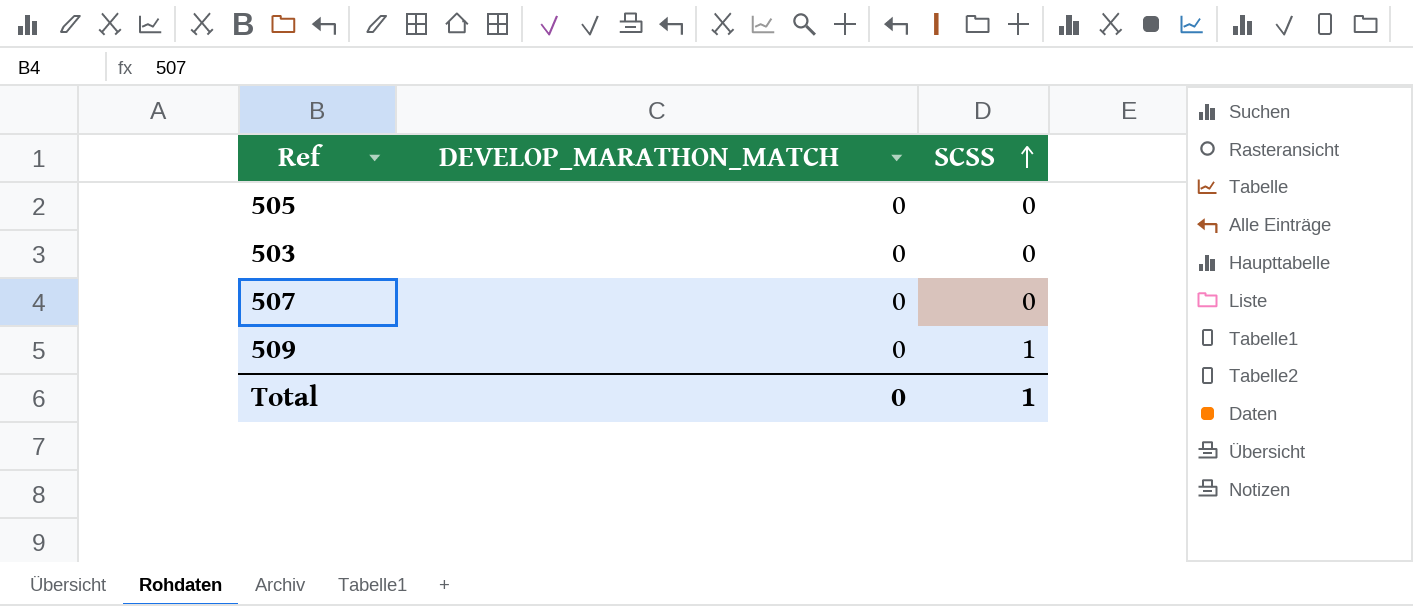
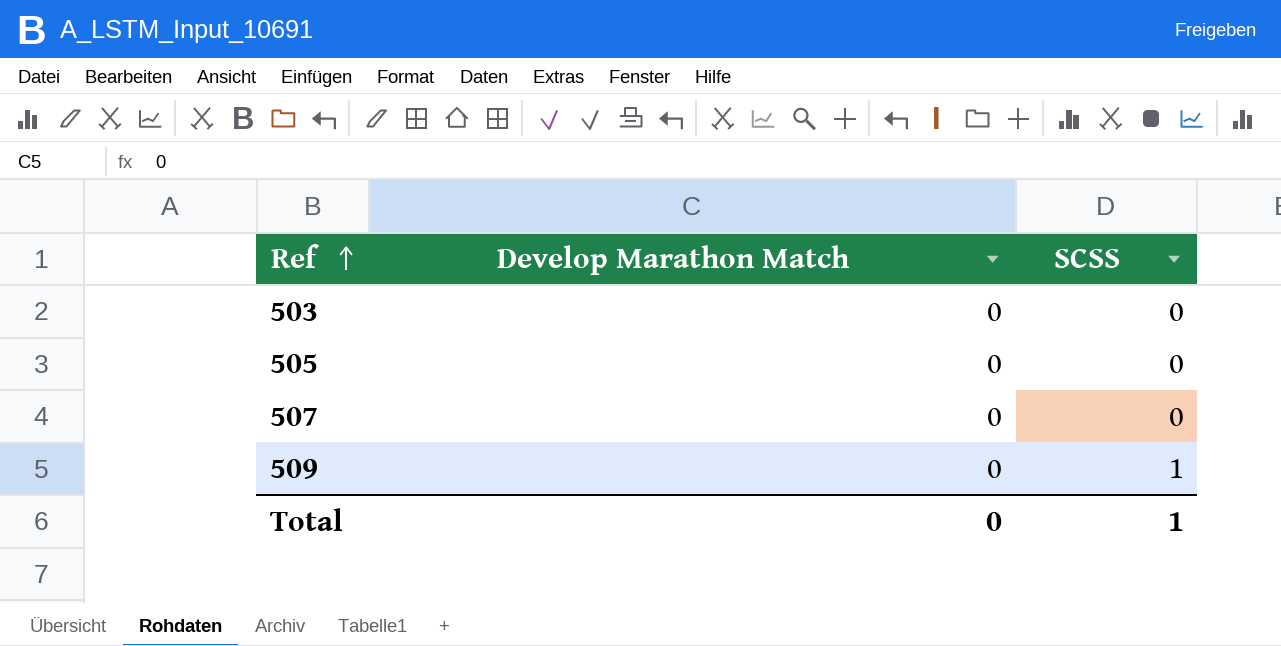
row order: SCSS ascending -> Ref ascending
column name: DEVELOP_MARATHON_MATCH -> Develop Marathon Match

